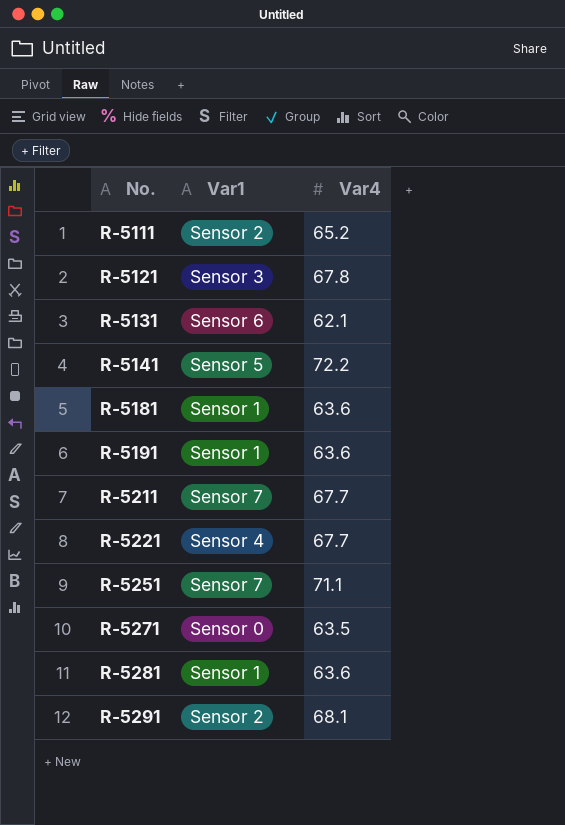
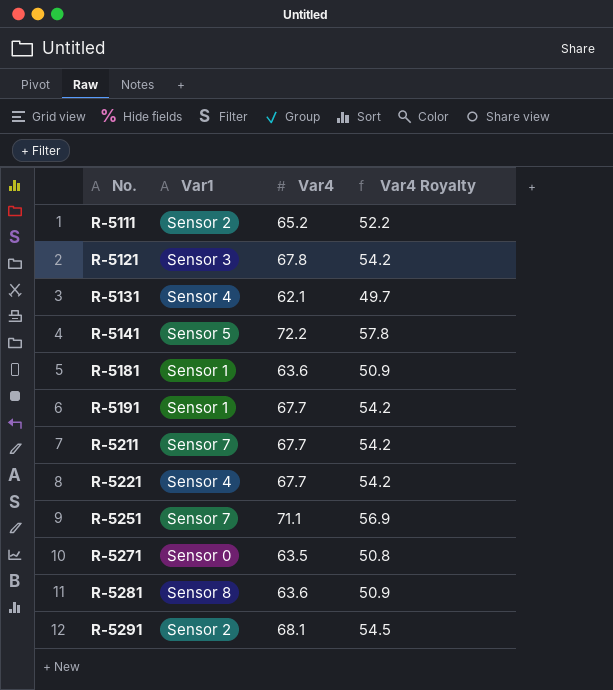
column Var4 Royalty | formula: none -> [Var4] * 0.8
R-5131 | Var1: Sensor 6 -> Sensor 4
R-5191 | Var4: 63.6 -> 67.7
R-5281 | Var1: Sensor 1 -> Sensor 8

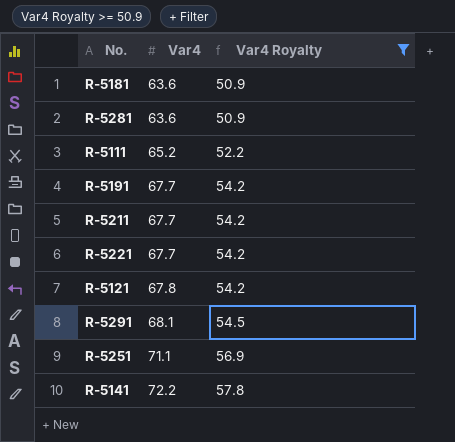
filter: none -> Var4 Royalty >= 50.9
row order: No. ascending -> Var4 ascending
column Var1 | position: 2 -> none

